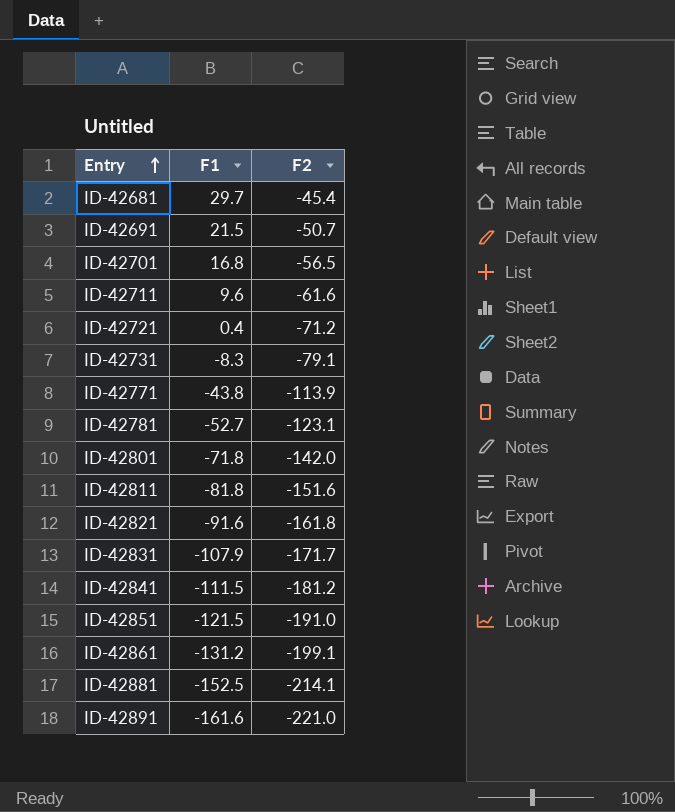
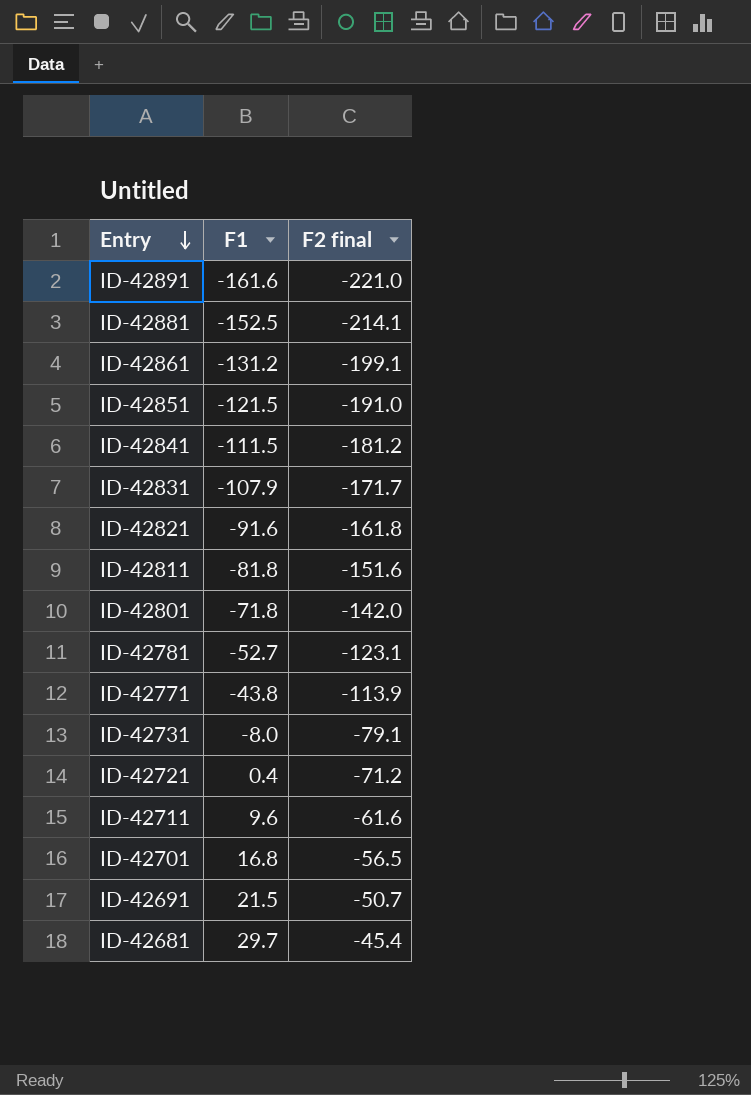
row order: Entry ascending -> Entry descending
column name: F2 -> F2 final
ID-42731 | F1: -8.3 -> -8.0

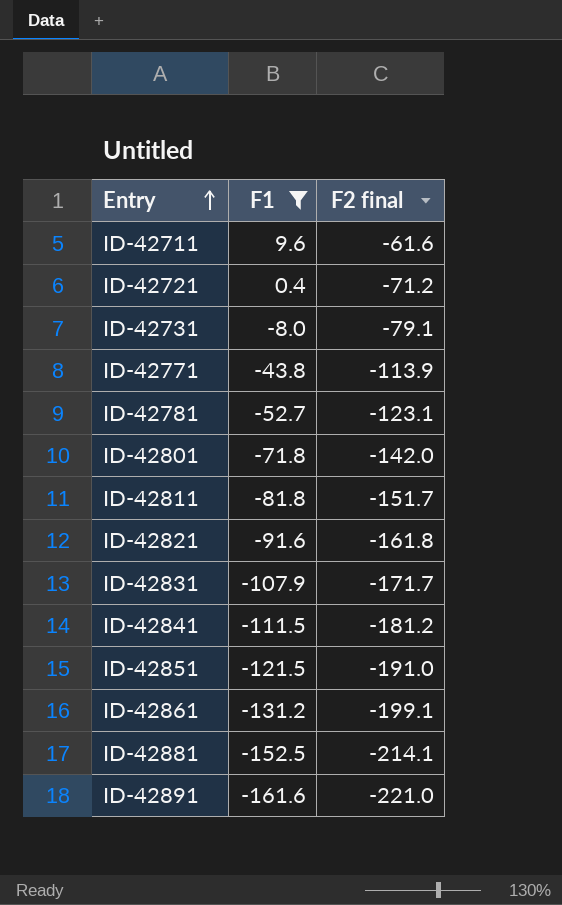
filter: none -> F1 <= 9.6
row order: Entry descending -> Entry ascending
ID-42811 | F2 final: -151.6 -> -151.7

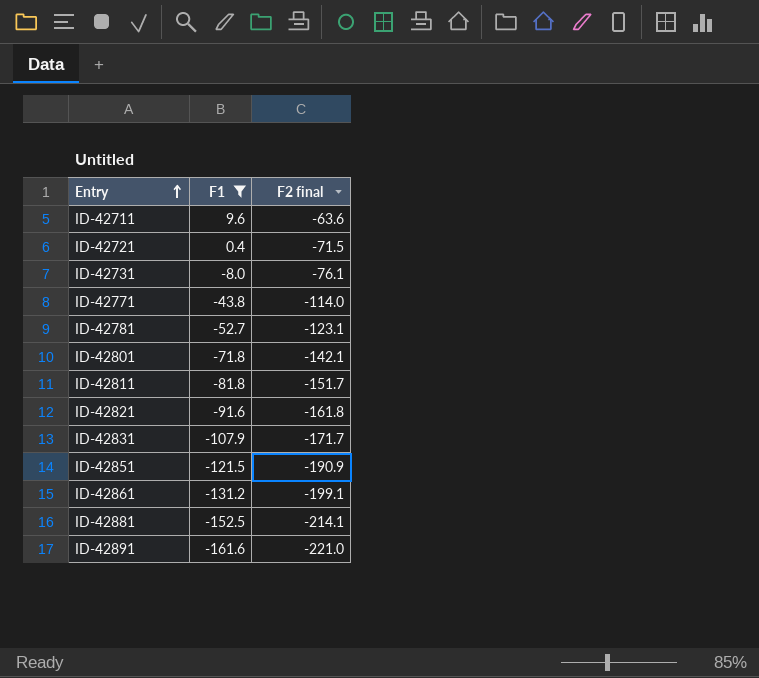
row ID-42841: -111.5 | -181.2 -> none
ID-42711 | F2 final: -61.6 -> -63.6
ID-42721 | F2 final: -71.2 -> -71.5
ID-42731 | F2 final: -79.1 -> -76.1
ID-42771 | F2 final: -113.9 -> -114.0
ID-42801 | F2 final: -142.0 -> -142.1
ID-42851 | F2 final: -191.0 -> -190.9

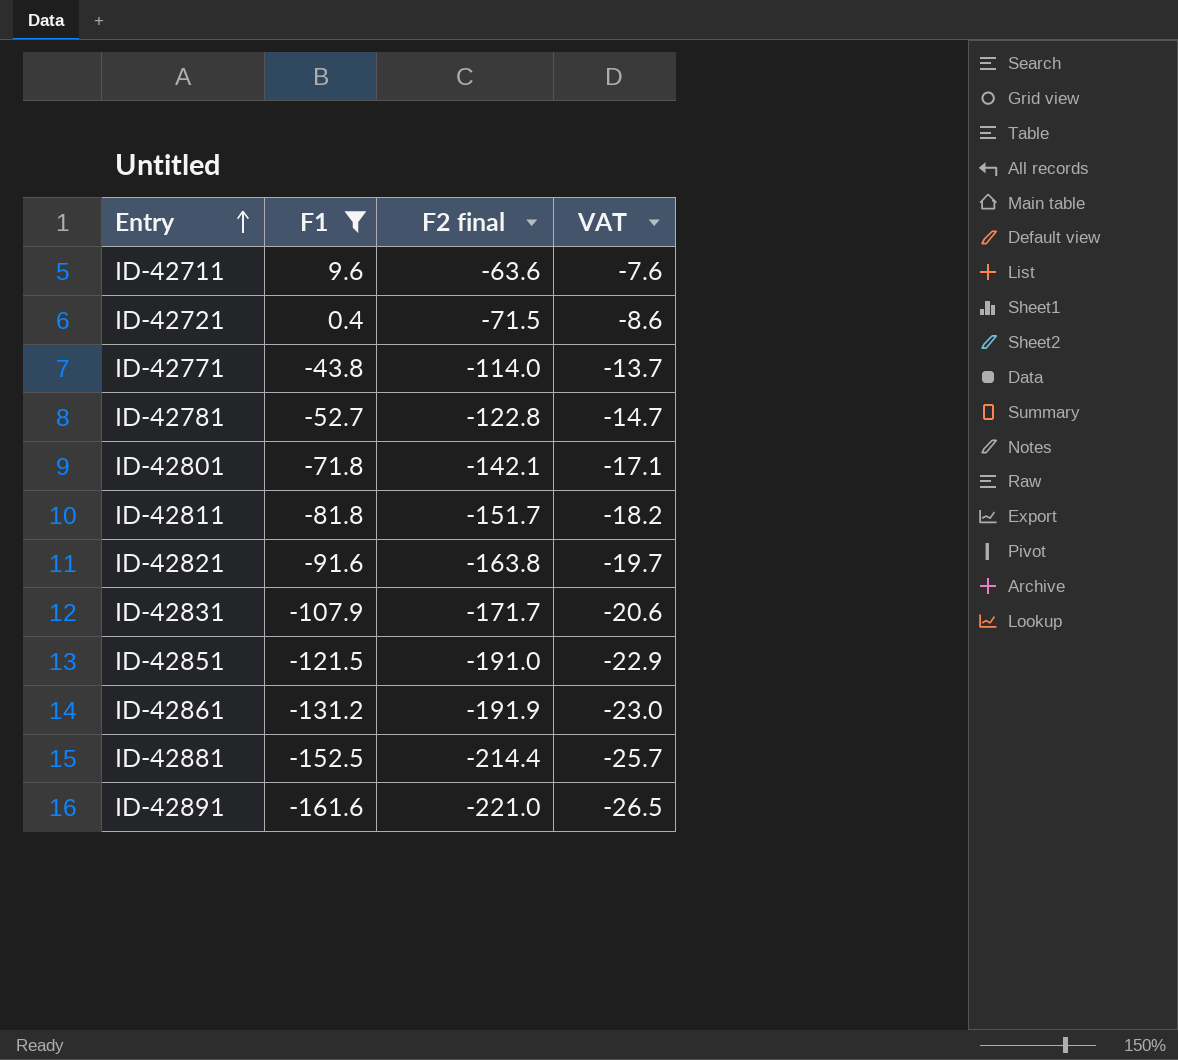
column VAT | formula: none -> [F2 final] * 0.12
row ID-42731: -8.0 | -76.1 -> none
ID-42781 | F2 final: -123.1 -> -122.8
ID-42821 | F2 final: -161.8 -> -163.8
ID-42851 | F2 final: -190.9 -> -191.0
ID-42861 | F2 final: -199.1 -> -191.9
ID-42881 | F2 final: -214.1 -> -214.4

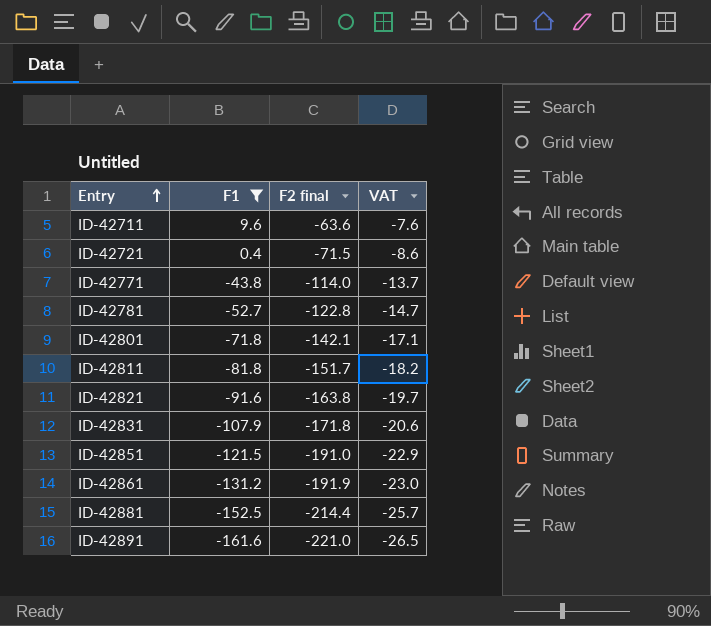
ID-42831 | F2 final: -171.7 -> -171.8

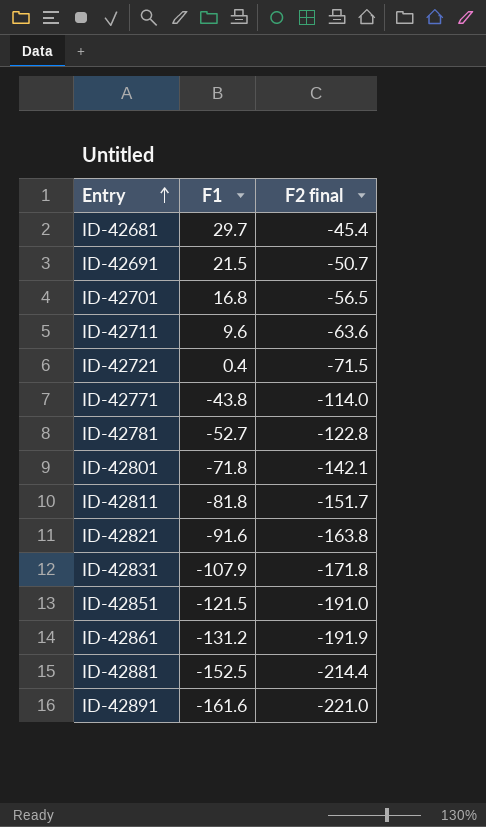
filter: F1 <= 9.6 -> none
column VAT | formula: [F2 final] * 0.12 -> none

